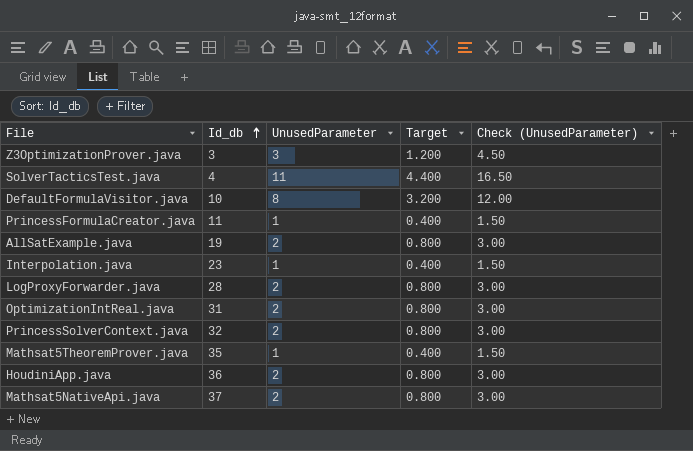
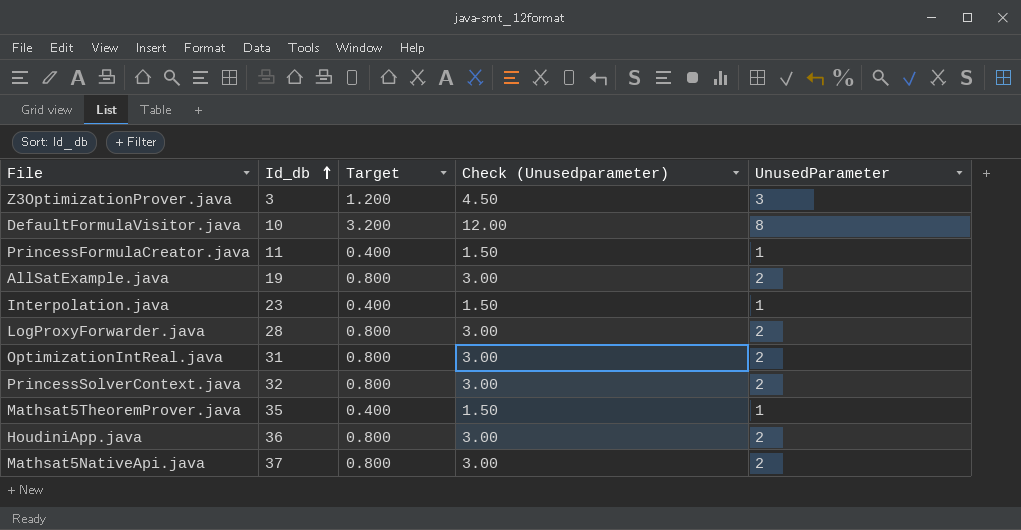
column name: Check (UnusedParameter) -> Check (Unusedparameter)
column UnusedParameter | position: 3 -> 5
row SolverTacticsTest.java: 4 | 11 | 4.400 | 16.50 -> none

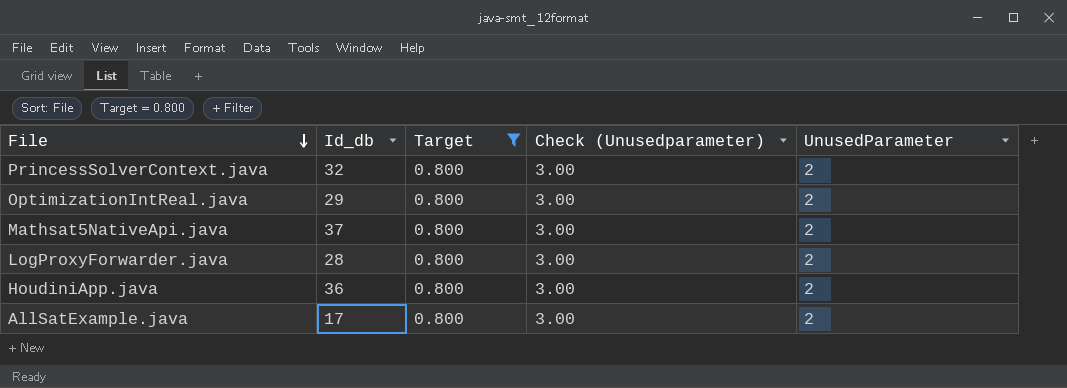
filter: none -> Target = 0.800
row order: Id_db ascending -> File descending
OptimizationIntReal.java | Id_db: 31 -> 29
AllSatExample.java | Id_db: 19 -> 17

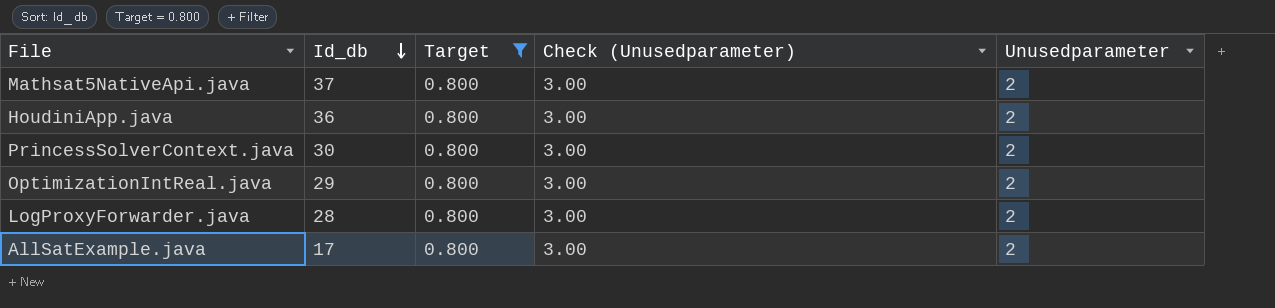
row order: File descending -> Id_db descending
column name: UnusedParameter -> Unusedparameter
PrincessSolverContext.java | Id_db: 32 -> 30

